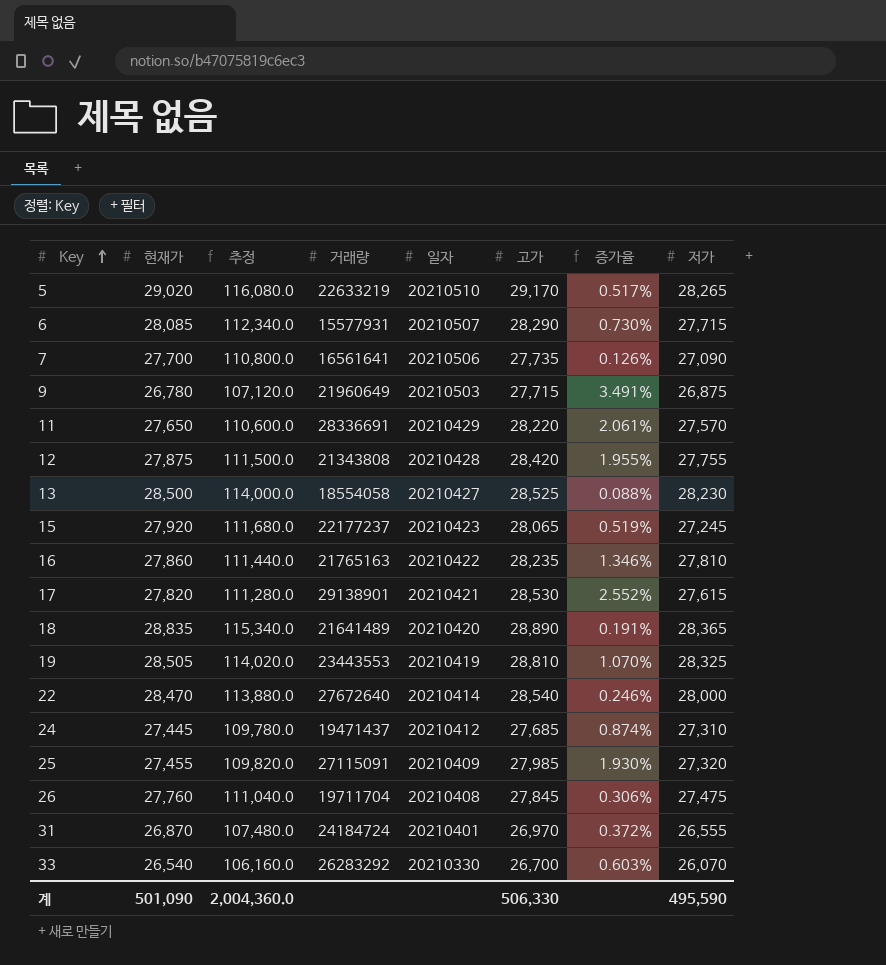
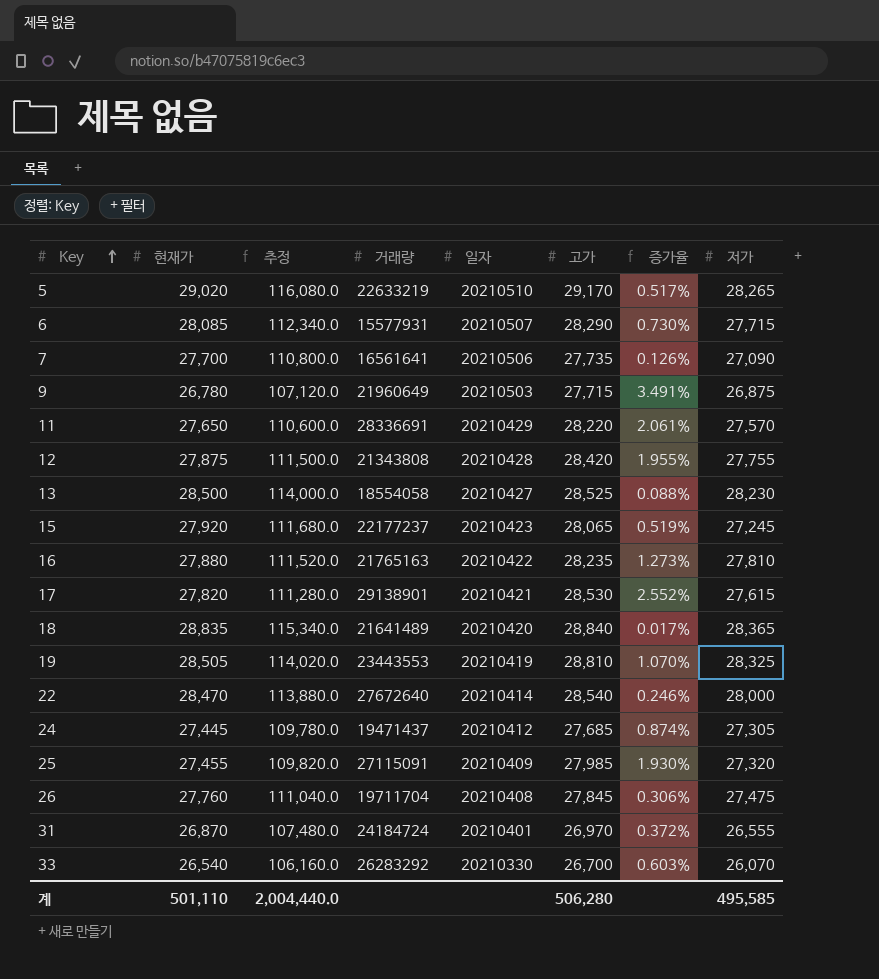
16 | 현재가: 27,860 -> 27,880
16 | 추정: 111,440.0 -> 111,520.0
16 | 증가율: 1.346% -> 1.273%
18 | 고가: 28,890 -> 28,840
18 | 증가율: 0.191% -> 0.017%
24 | 저가: 27,310 -> 27,305
계 | 현재가: 501,090 -> 501,110
계 | 추정: 2,004,360.0 -> 2,004,440.0
계 | 고가: 506,330 -> 506,280
계 | 저가: 495,590 -> 495,585

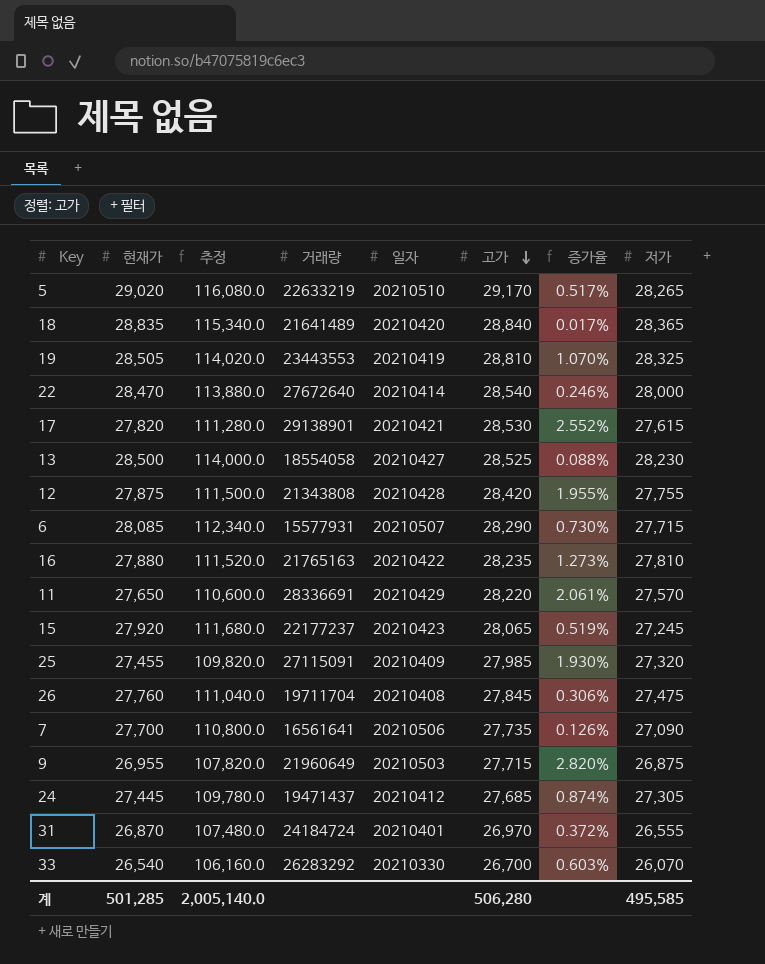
row order: Key ascending -> 고가 descending
9 | 현재가: 26,780 -> 26,955
9 | 추정: 107,120.0 -> 107,820.0
9 | 증가율: 3.491% -> 2.820%
계 | 현재가: 501,110 -> 501,285
계 | 추정: 2,004,440.0 -> 2,005,140.0

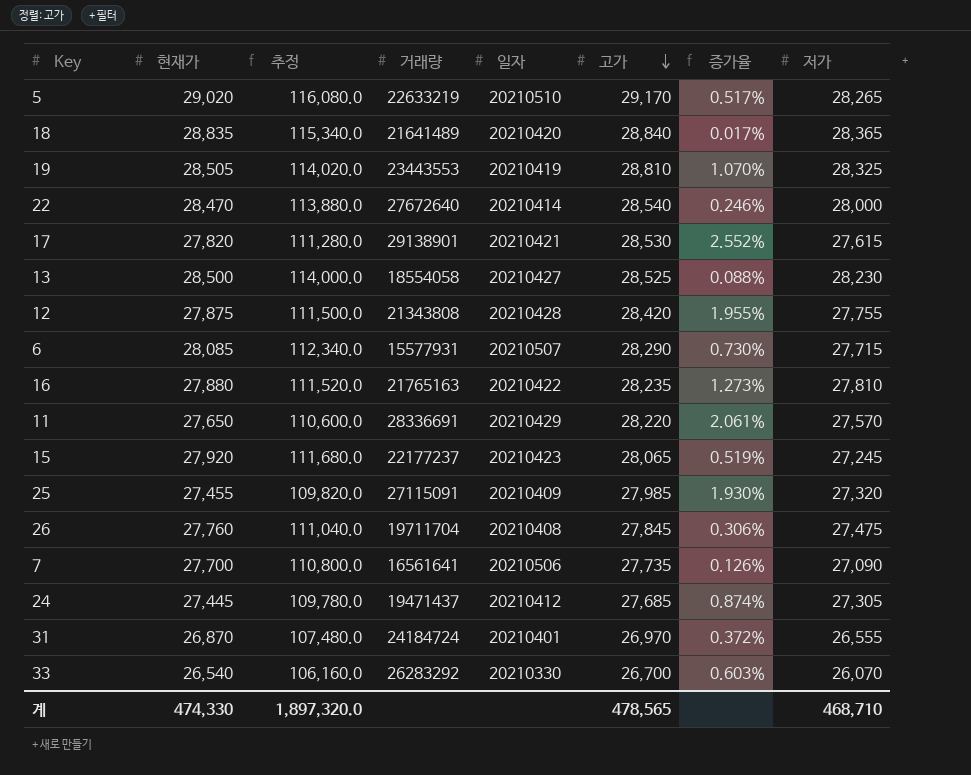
row 9: 26,955 | 107,820.0 | 21960649 | 20210503 | 27,715 | 2.820% | 26,875 -> none
계 | 현재가: 501,285 -> 474,330
계 | 추정: 2,005,140.0 -> 1,897,320.0
계 | 고가: 506,280 -> 478,565
계 | 저가: 495,585 -> 468,710

